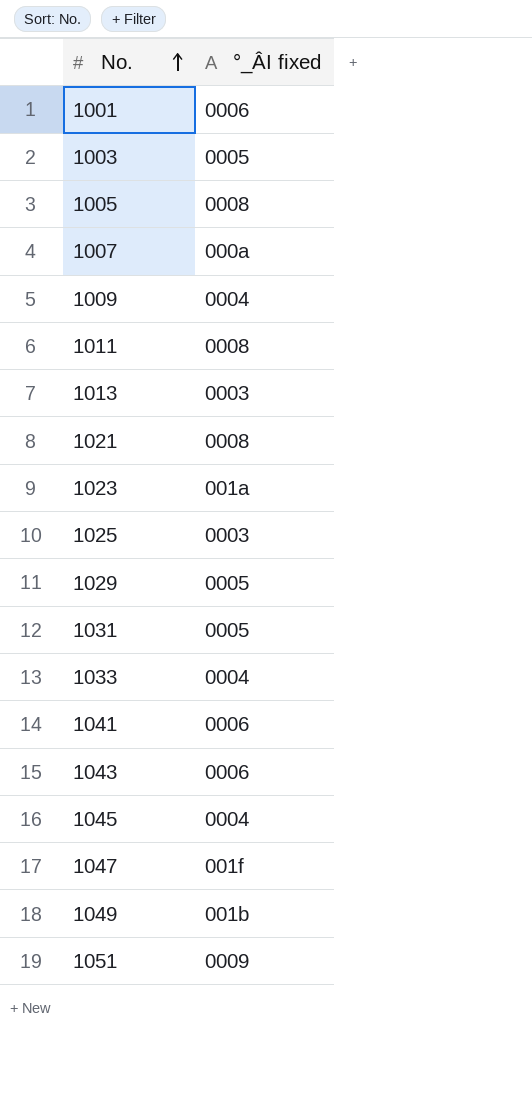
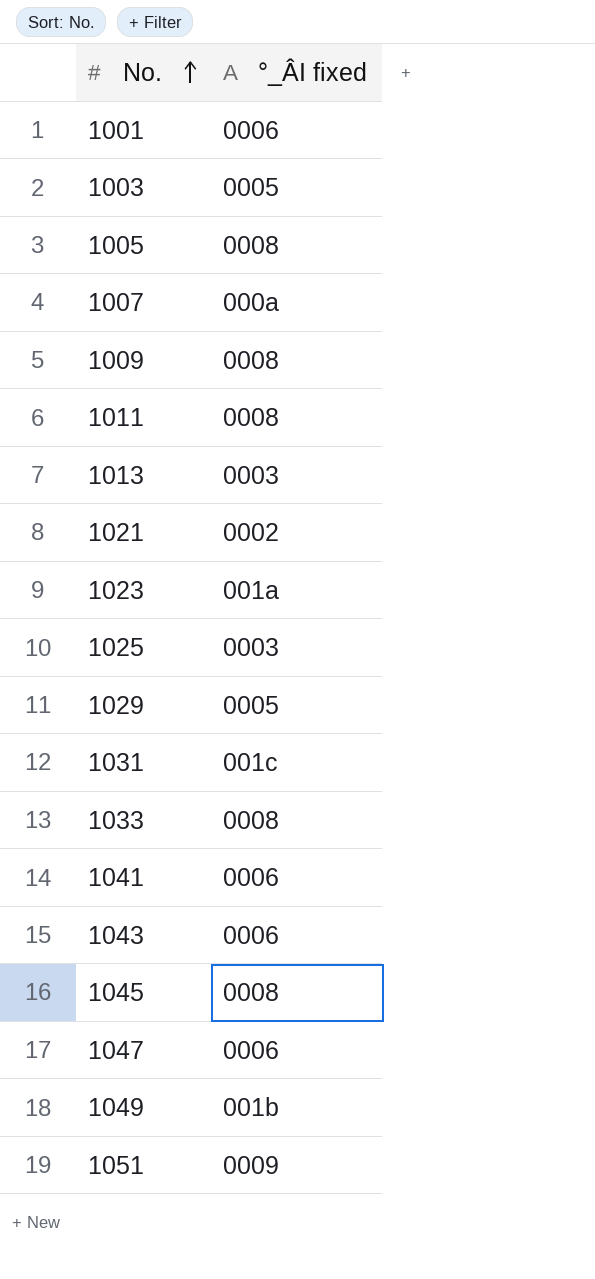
1009 | °_ÂI fixed: 0004 -> 0008
1021 | °_ÂI fixed: 0008 -> 0002
1031 | °_ÂI fixed: 0005 -> 001c
1033 | °_ÂI fixed: 0004 -> 0008
1045 | °_ÂI fixed: 0004 -> 0008
1047 | °_ÂI fixed: 001f -> 0006

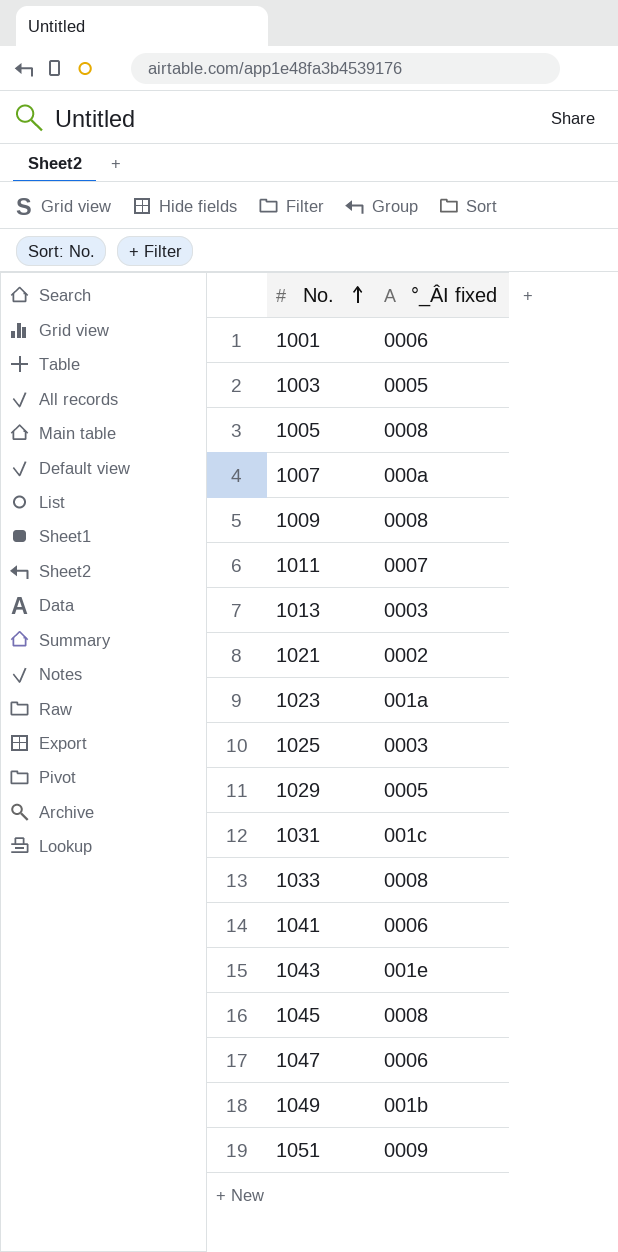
1011 | °_ÂI fixed: 0008 -> 0007
1043 | °_ÂI fixed: 0006 -> 001e

